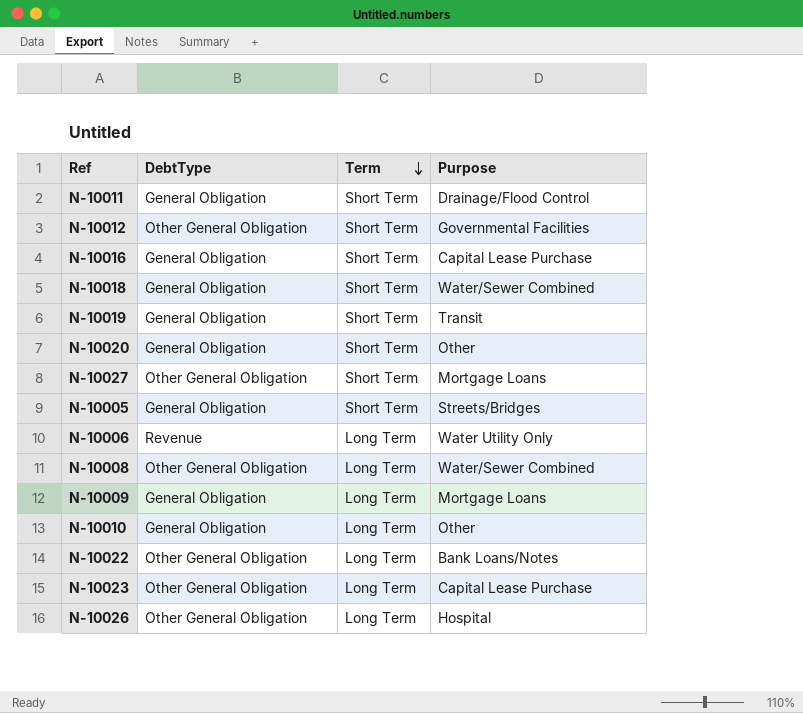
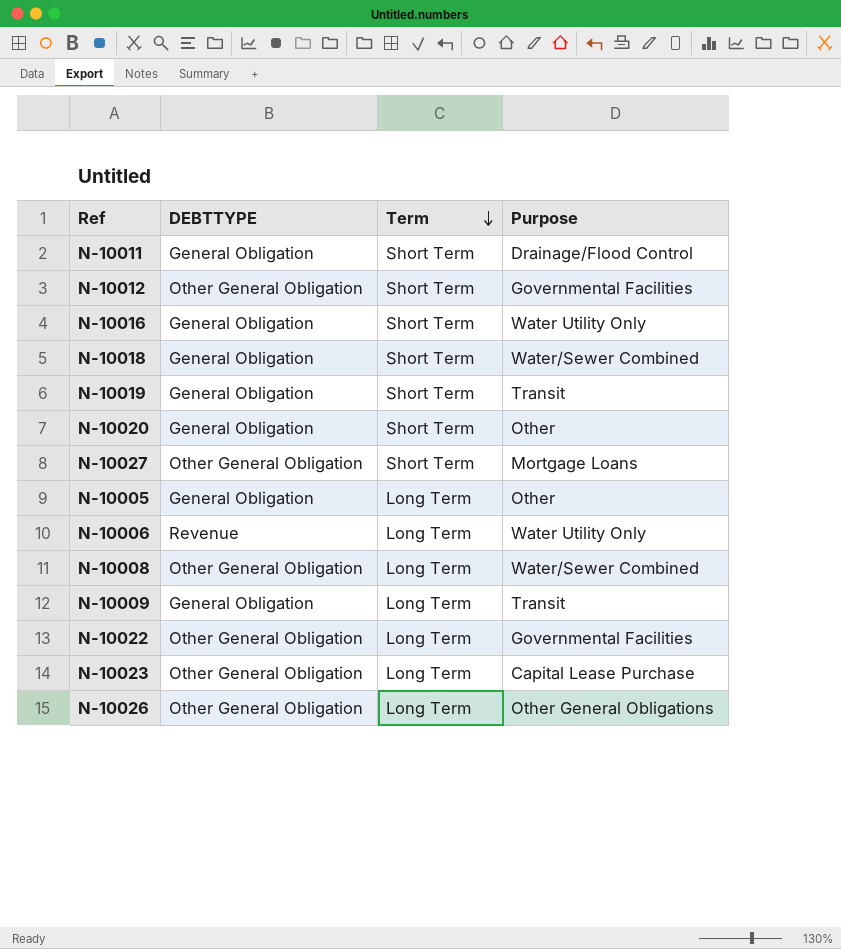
column name: DebtType -> DEBTTYPE
row N-10010: General Obligation | Long Term | Other -> none
N-10016 | Purpose: Capital Lease Purchase -> Water Utility Only
N-10005 | Term: Short Term -> Long Term
N-10005 | Purpose: Streets/Bridges -> Other
N-10009 | Purpose: Mortgage Loans -> Transit
N-10022 | Purpose: Bank Loans/Notes -> Governmental Facilities
N-10026 | Purpose: Hospital -> Other General Obligations

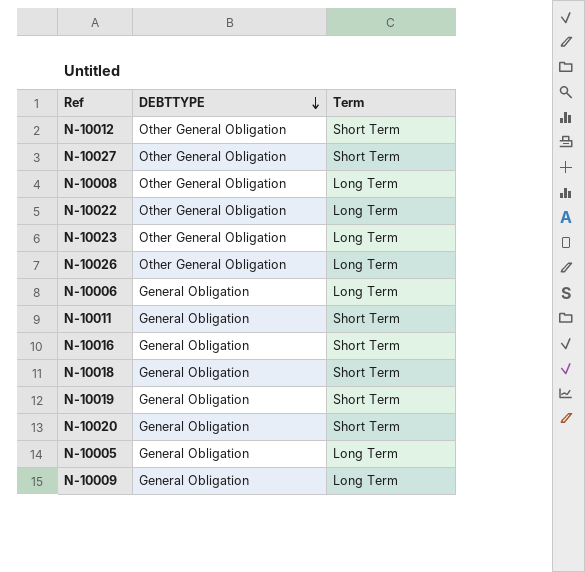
row order: Term descending -> DEBTTYPE descending
column Purpose | position: 4 -> none
N-10006 | DEBTTYPE: Revenue -> General Obligation

